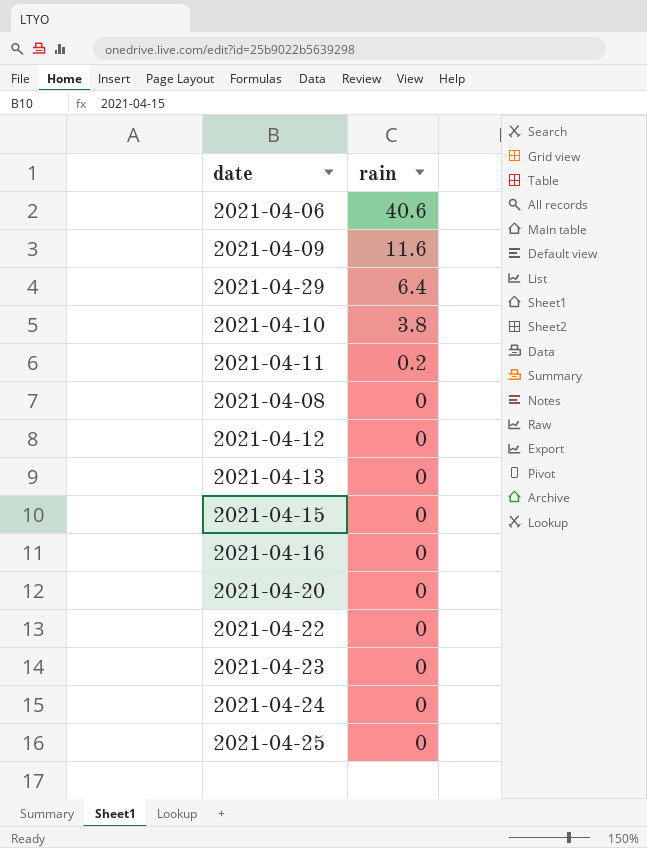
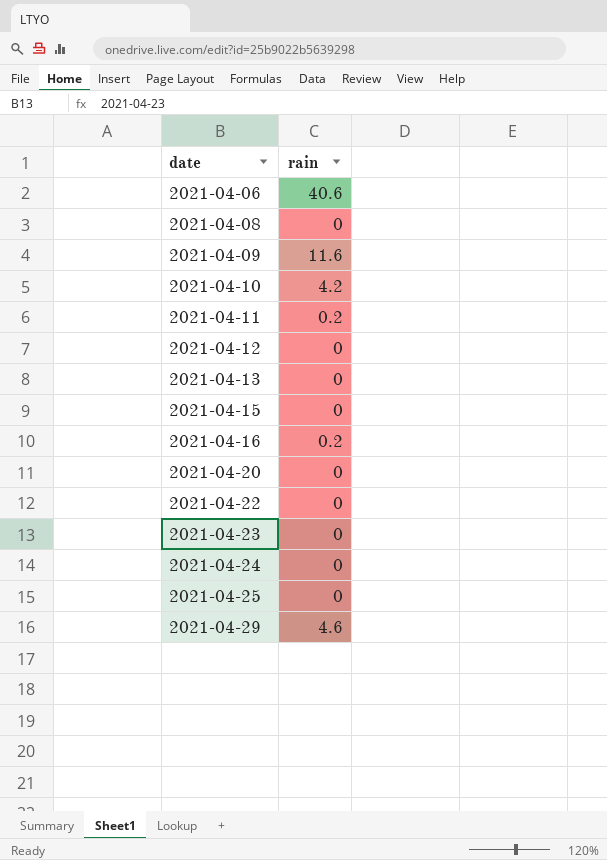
row order: rain descending -> date ascending
2021-04-10 | rain: 3.8 -> 4.2
2021-04-16 | rain: 0 -> 0.2
2021-04-29 | rain: 6.4 -> 4.6

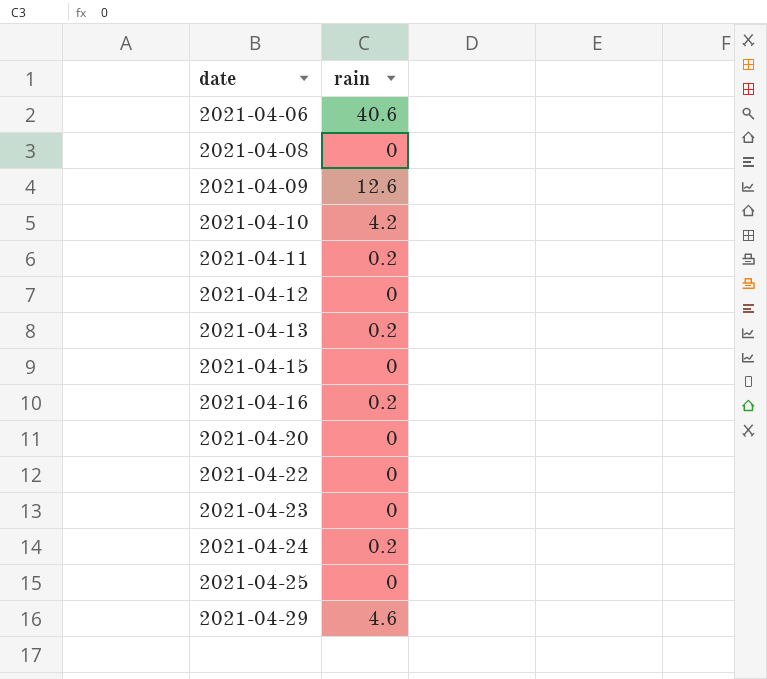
2021-04-09 | rain: 11.6 -> 12.6
2021-04-13 | rain: 0 -> 0.2
2021-04-24 | rain: 0 -> 0.2

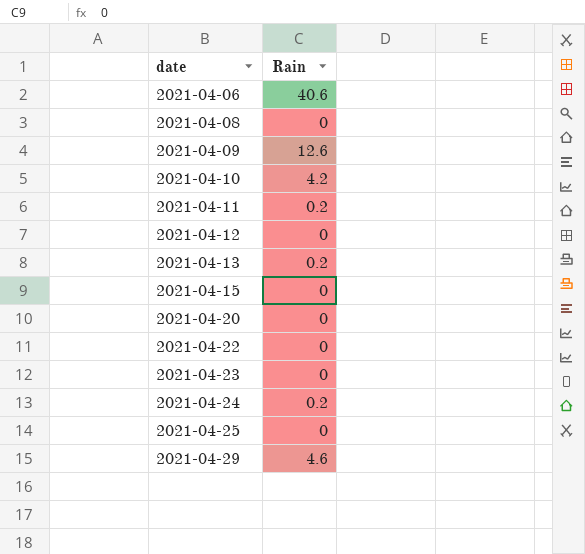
column name: rain -> Rain
row 2021-04-16: 0.2 -> none

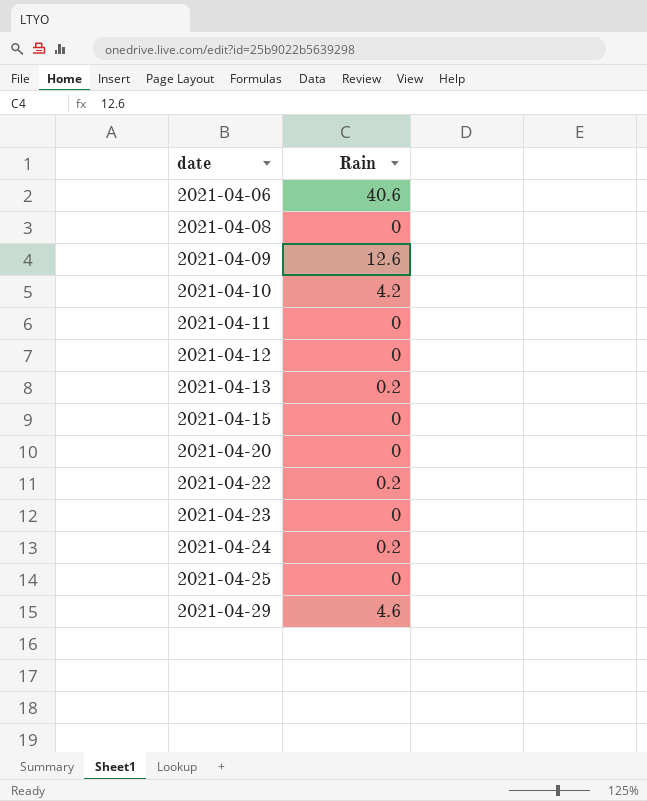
2021-04-11 | Rain: 0.2 -> 0
2021-04-22 | Rain: 0 -> 0.2

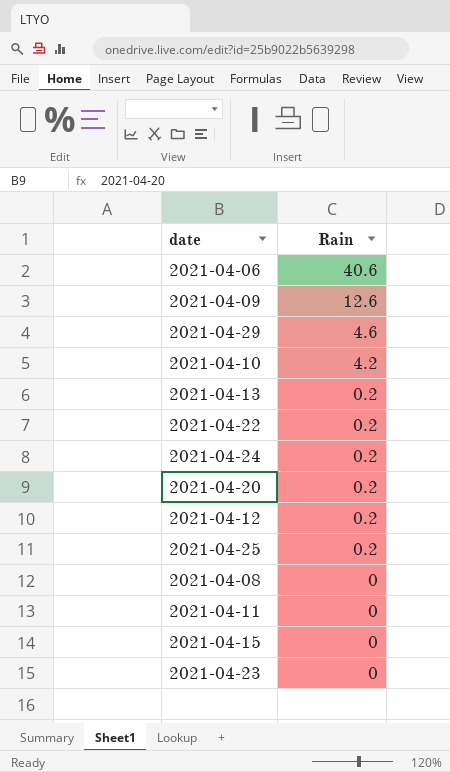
row order: date ascending -> Rain descending
2021-04-20 | Rain: 0 -> 0.2
2021-04-12 | Rain: 0 -> 0.2
2021-04-25 | Rain: 0 -> 0.2

